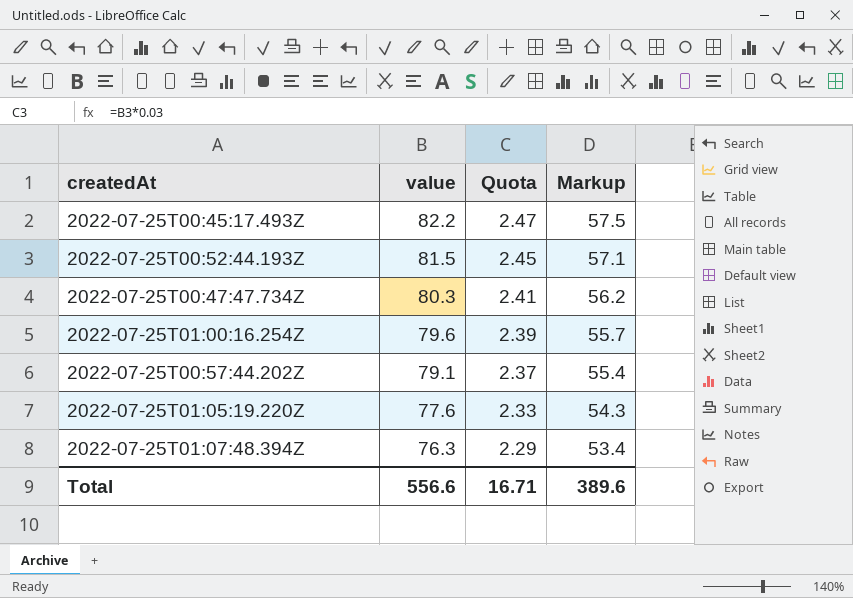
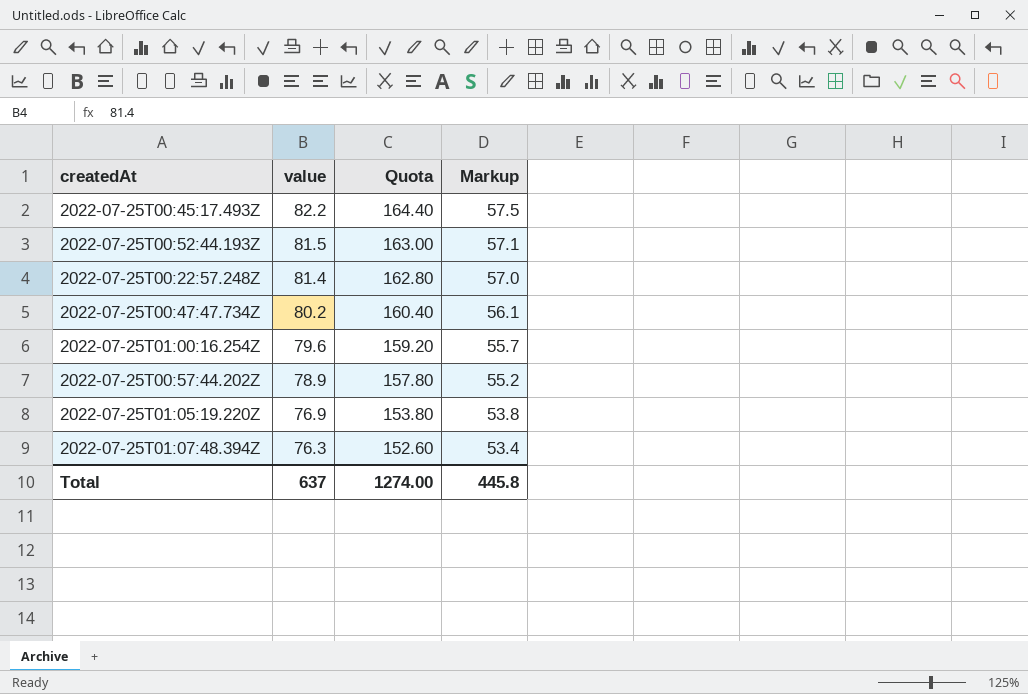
column Quota | formula: [value] * 0.03 -> [value] * 2
row 2022-07-25T00:22:57.248Z: none -> 81.4 | 162.80 | 57.0
2022-07-25T00:47:47.734Z | value: 80.3 -> 80.2
2022-07-25T00:47:47.734Z | Markup: 56.2 -> 56.1
2022-07-25T00:57:44.202Z | value: 79.1 -> 78.9
2022-07-25T00:57:44.202Z | Markup: 55.4 -> 55.2
2022-07-25T01:05:19.220Z | value: 77.6 -> 76.9
2022-07-25T01:05:19.220Z | Markup: 54.3 -> 53.8
Total | value: 556.6 -> 637
Total | Quota: 16.71 -> 1274.00
Total | Markup: 389.6 -> 445.8

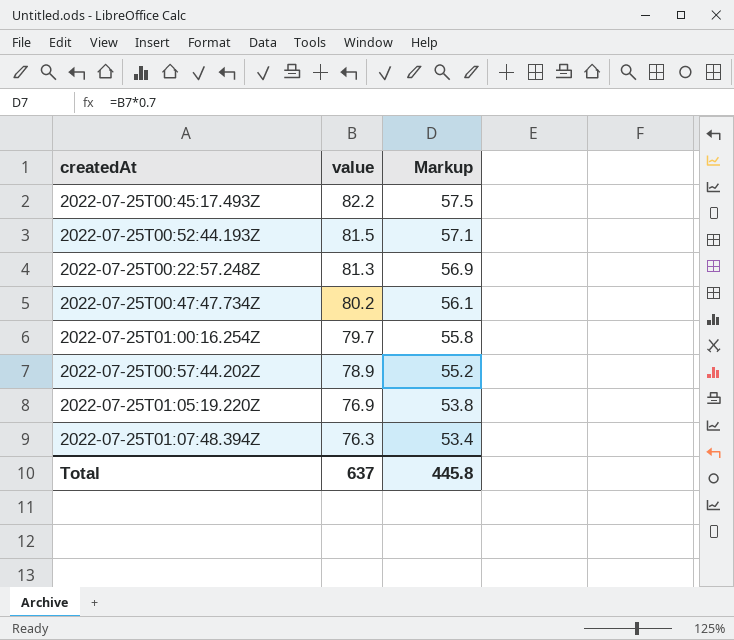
column Quota | formula: [value] * 2 -> none
2022-07-25T00:22:57.248Z | value: 81.4 -> 81.3
2022-07-25T00:22:57.248Z | Markup: 57.0 -> 56.9
2022-07-25T01:00:16.254Z | value: 79.6 -> 79.7
2022-07-25T01:00:16.254Z | Markup: 55.7 -> 55.8

